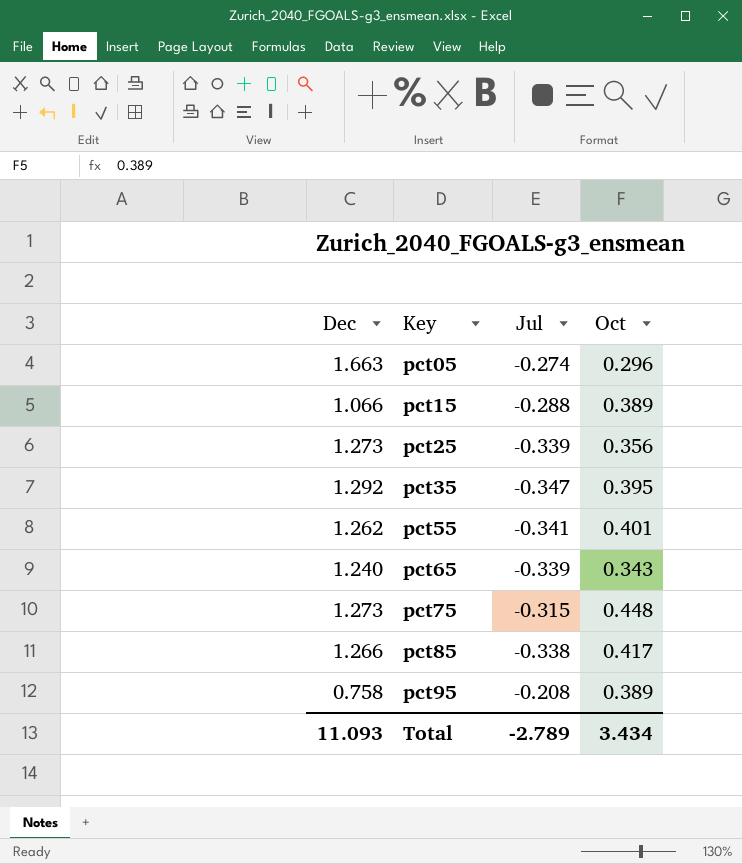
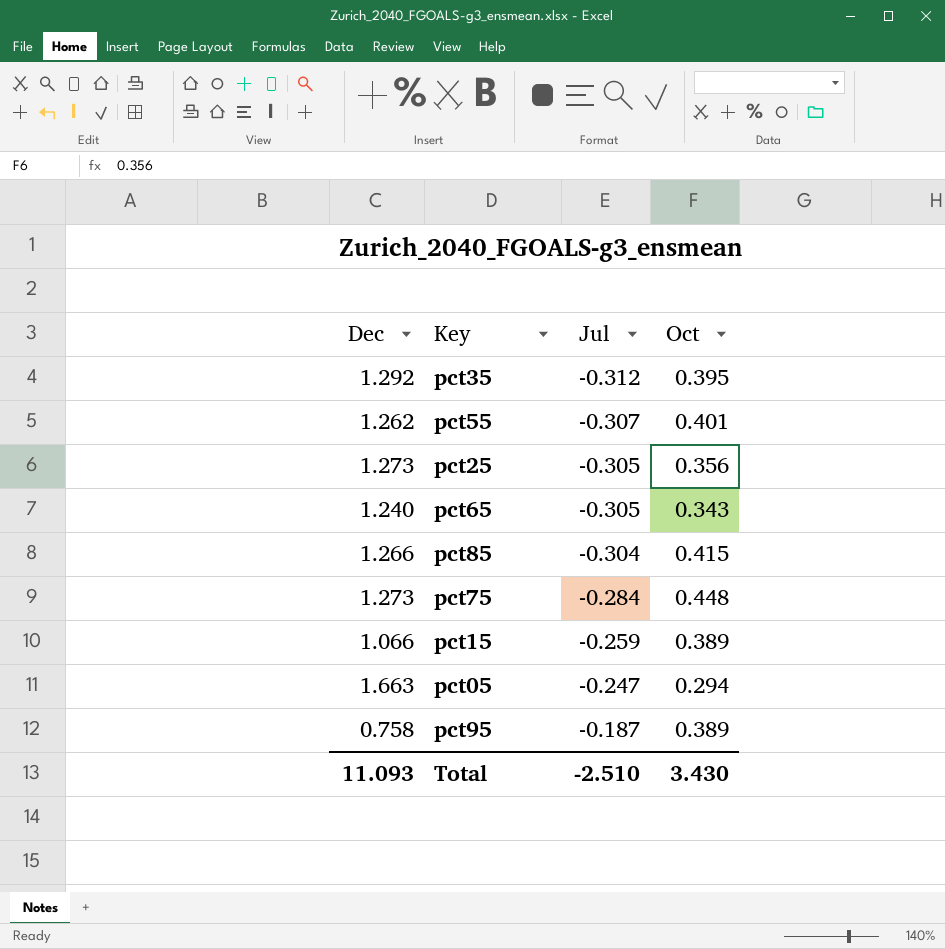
row order: Key ascending -> Jul ascending
pct35 | Jul: -0.347 -> -0.312
pct55 | Jul: -0.341 -> -0.307
pct25 | Jul: -0.339 -> -0.305
pct65 | Jul: -0.339 -> -0.305
pct85 | Jul: -0.338 -> -0.304
pct85 | Oct: 0.417 -> 0.415
pct75 | Jul: -0.315 -> -0.284
pct15 | Jul: -0.288 -> -0.259
pct05 | Jul: -0.274 -> -0.247
pct05 | Oct: 0.296 -> 0.294
pct95 | Jul: -0.208 -> -0.187
Total | Jul: -2.789 -> -2.510
Total | Oct: 3.434 -> 3.430

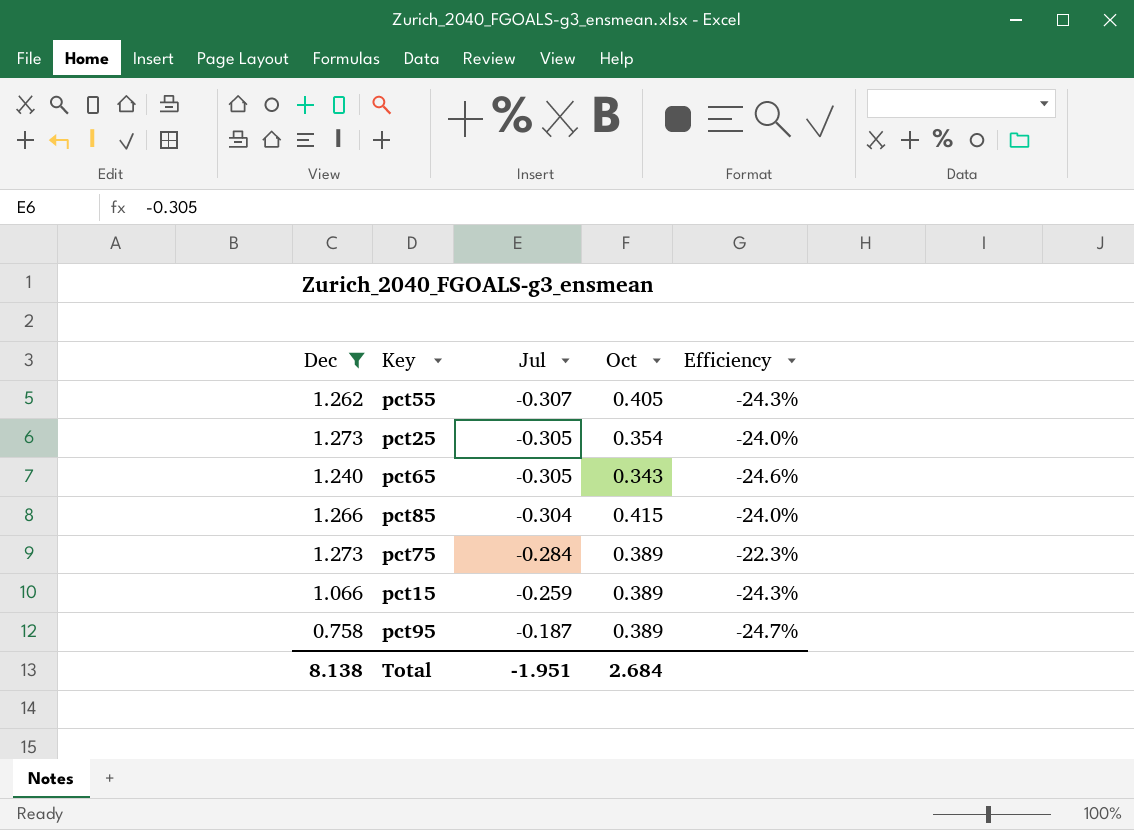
filter: none -> Dec <= 1.273
column Efficiency | formula: none -> [Jul] / [Dec]
pct55 | Oct: 0.401 -> 0.405
pct25 | Oct: 0.356 -> 0.354
pct75 | Oct: 0.448 -> 0.389
Total | Dec: 11.093 -> 8.138
Total | Jul: -2.510 -> -1.951
Total | Oct: 3.430 -> 2.684

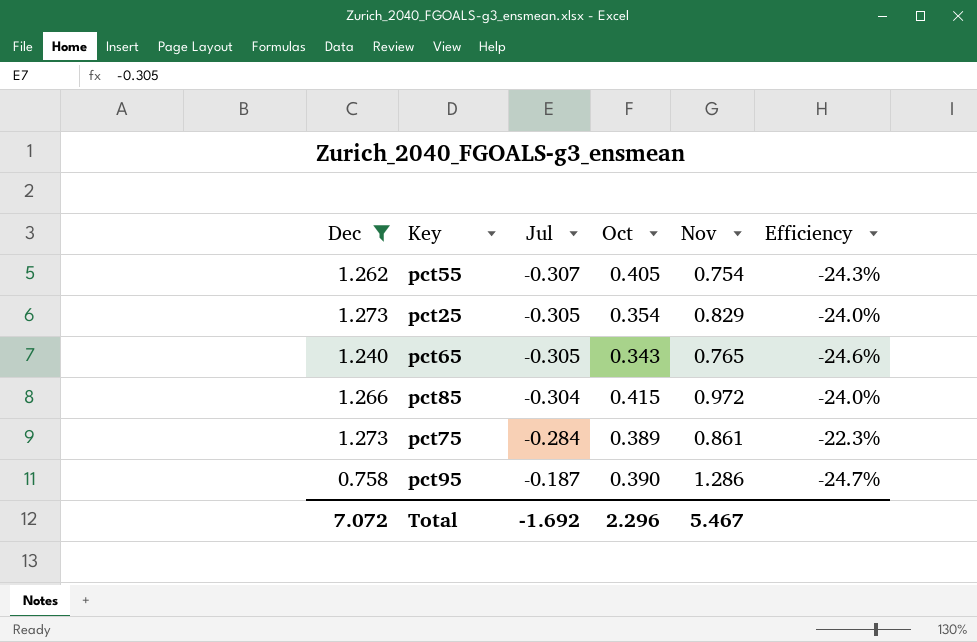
column Nov | position: none -> 5
row pct15: 1.066 | -0.259 | 0.389 | -24.3% -> none
pct95 | Oct: 0.389 -> 0.390
Total | Dec: 8.138 -> 7.072
Total | Jul: -1.951 -> -1.692
Total | Oct: 2.684 -> 2.296

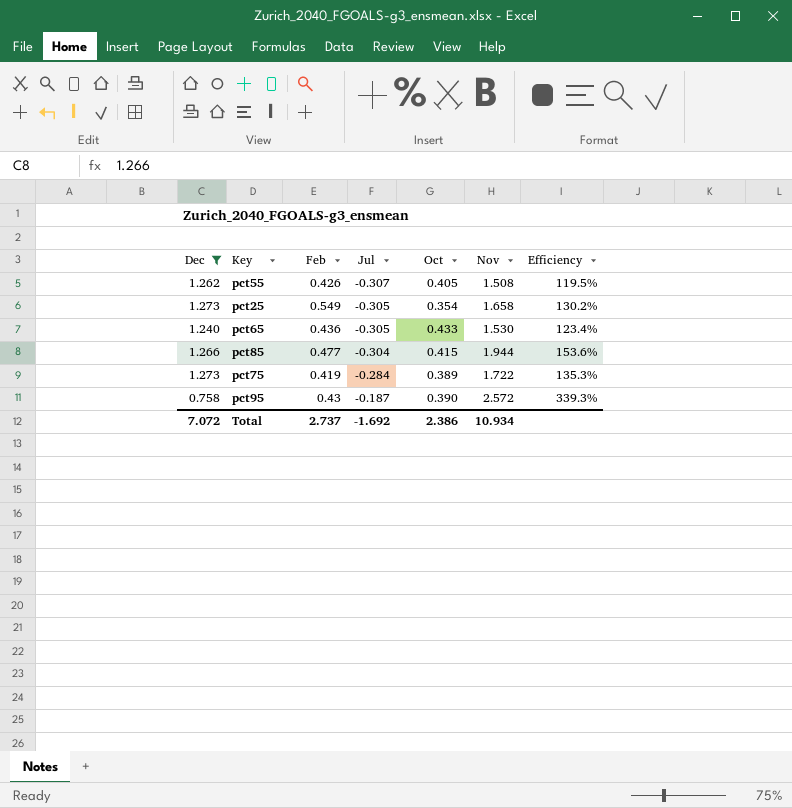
column Feb | position: none -> 3
column Efficiency | formula: [Jul] / [Dec] -> [Nov] / [Dec]
pct55 | Nov: 0.754 -> 1.508
pct25 | Nov: 0.829 -> 1.658
pct65 | Oct: 0.343 -> 0.433
pct65 | Nov: 0.765 -> 1.530
pct85 | Nov: 0.972 -> 1.944
pct75 | Nov: 0.861 -> 1.722
pct95 | Nov: 1.286 -> 2.572
Total | Oct: 2.296 -> 2.386
Total | Nov: 5.467 -> 10.934

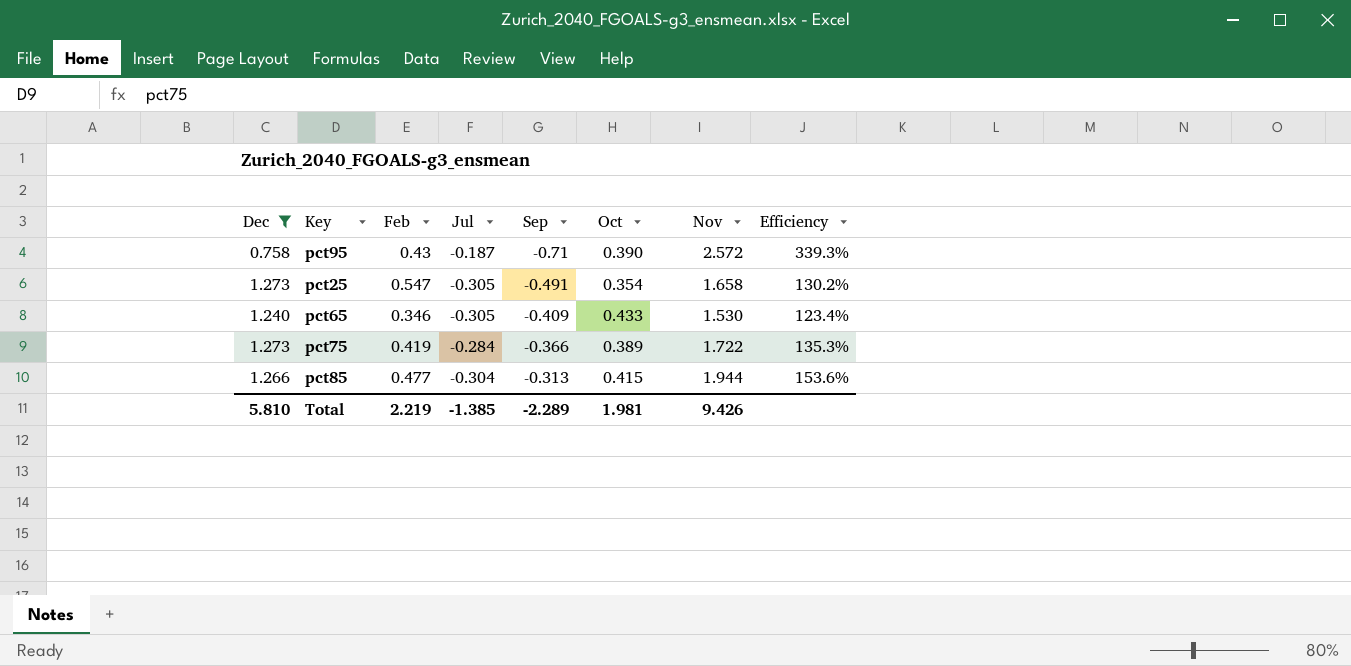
row order: Jul ascending -> Sep ascending
column Sep | position: none -> 5
row pct55: 1.262 | 0.426 | -0.307 | 0.405 | 1.508 | 119.5% -> none
pct25 | Feb: 0.549 -> 0.547
pct65 | Feb: 0.436 -> 0.346
Total | Dec: 7.072 -> 5.810
Total | Feb: 2.737 -> 2.219
Total | Jul: -1.692 -> -1.385
Total | Oct: 2.386 -> 1.981
Total | Nov: 10.934 -> 9.426

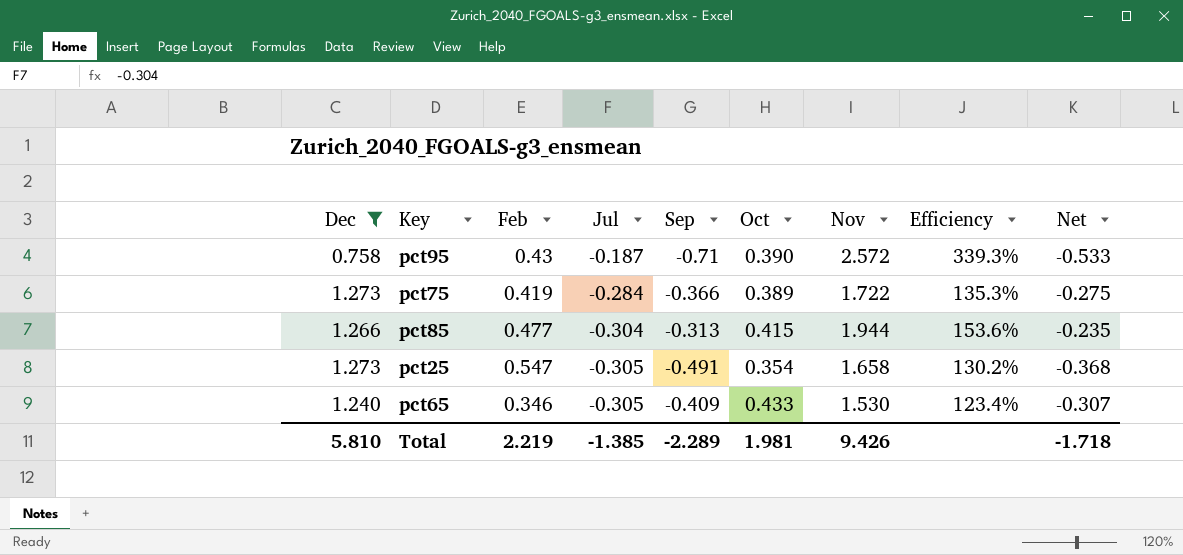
row order: Sep ascending -> Jul descending
column Net | formula: none -> [Sep] * 0.75

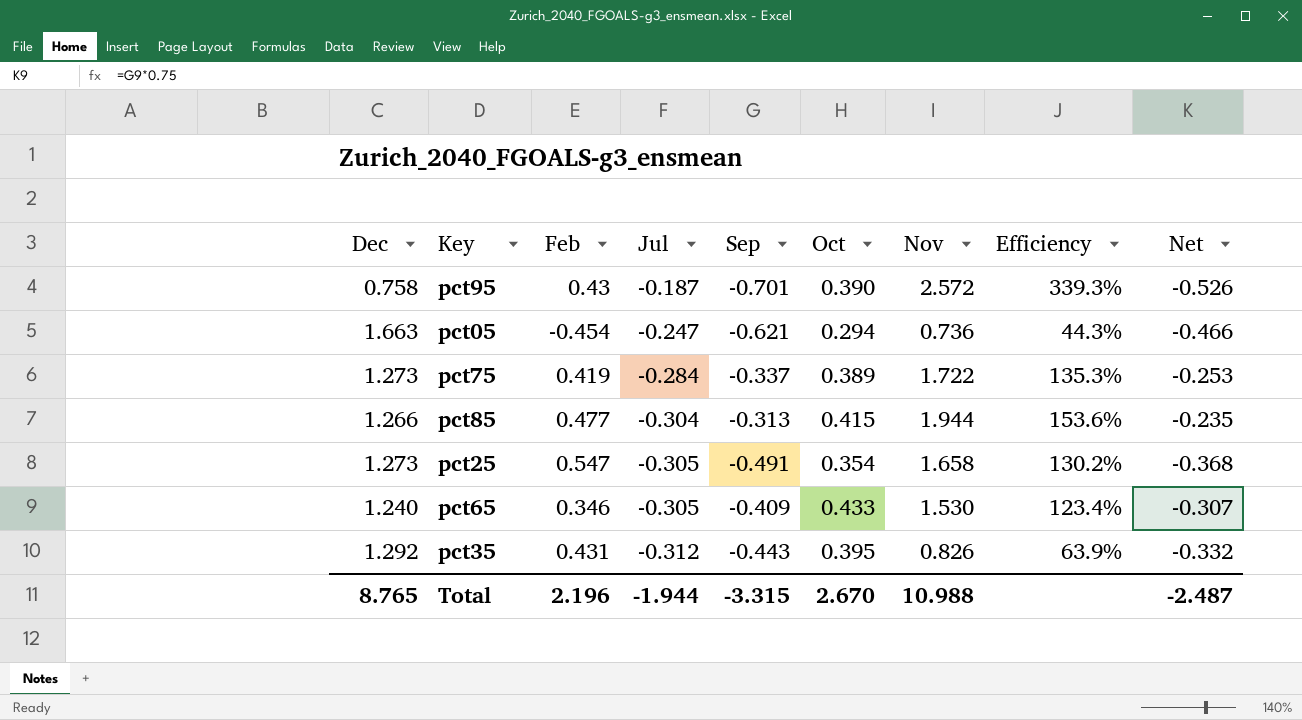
filter: Dec <= 1.273 -> none
pct95 | Sep: -0.71 -> -0.701
pct95 | Net: -0.533 -> -0.526
pct75 | Sep: -0.366 -> -0.337
pct75 | Net: -0.275 -> -0.253
Total | Dec: 5.810 -> 8.765
Total | Feb: 2.219 -> 2.196
Total | Jul: -1.385 -> -1.944
Total | Sep: -2.289 -> -3.315
Total | Oct: 1.981 -> 2.670
Total | Nov: 9.426 -> 10.988
Total | Net: -1.718 -> -2.487

